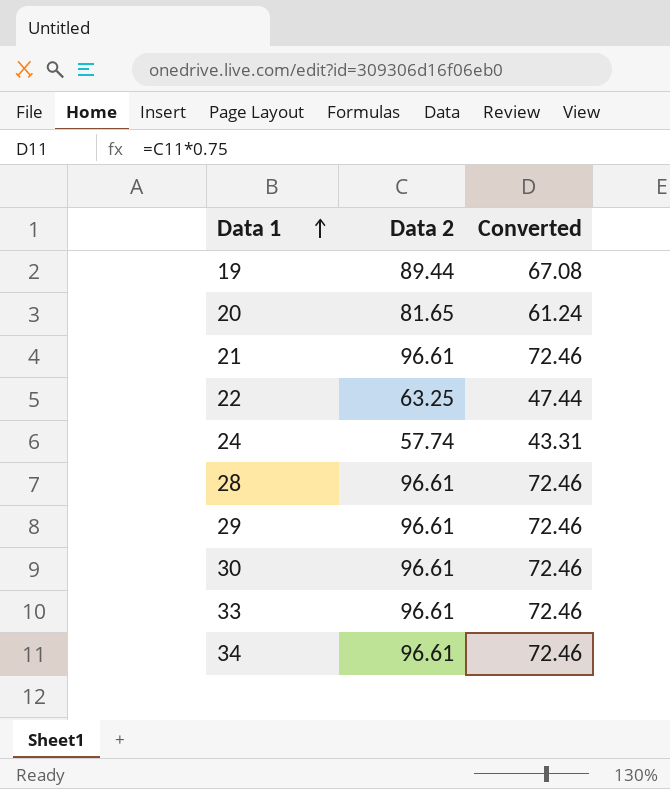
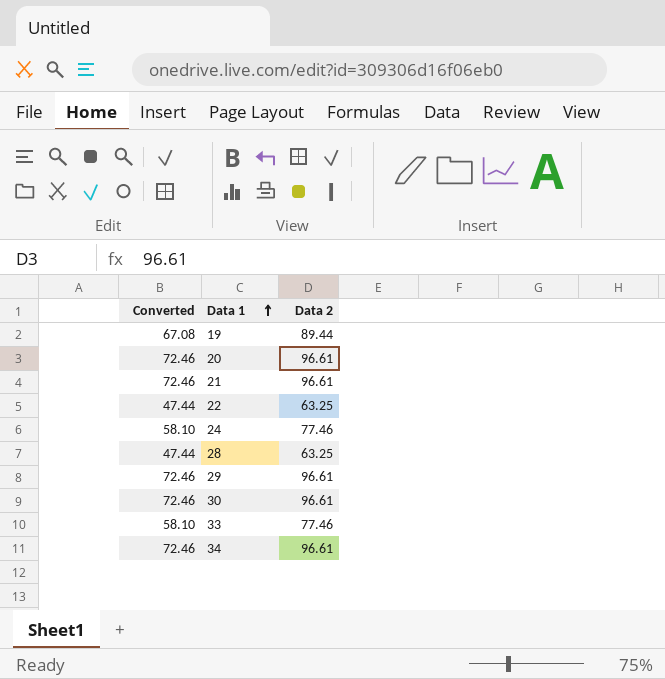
column Converted | position: 3 -> 1
20 | Converted: 61.24 -> 72.46
20 | Data 2: 81.65 -> 96.61
24 | Converted: 43.31 -> 58.10
24 | Data 2: 57.74 -> 77.46
28 | Converted: 72.46 -> 47.44
28 | Data 2: 96.61 -> 63.25
33 | Converted: 72.46 -> 58.10
33 | Data 2: 96.61 -> 77.46

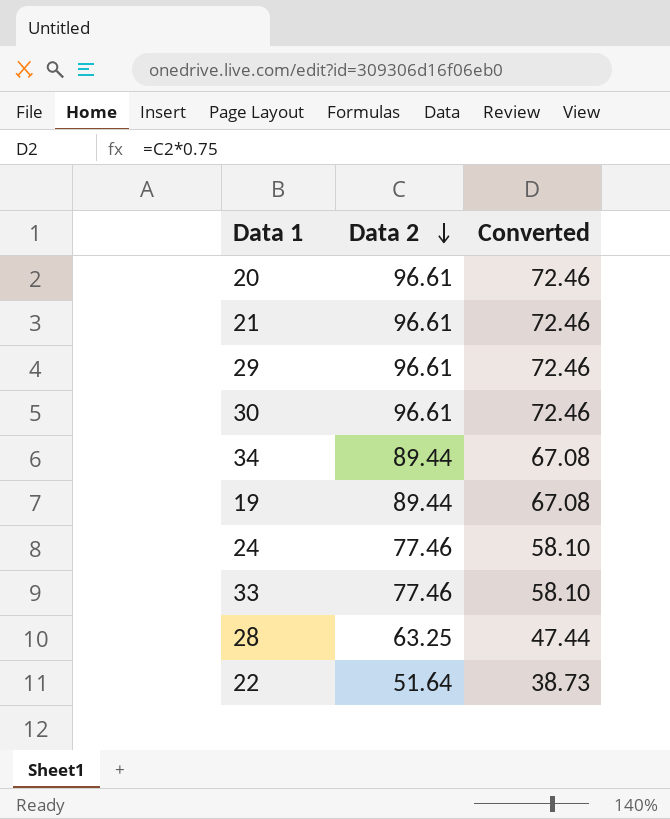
row order: Data 1 ascending -> Data 2 descending
column Converted | position: 1 -> 3
34 | Data 2: 96.61 -> 89.44
34 | Converted: 72.46 -> 67.08
22 | Data 2: 63.25 -> 51.64
22 | Converted: 47.44 -> 38.73

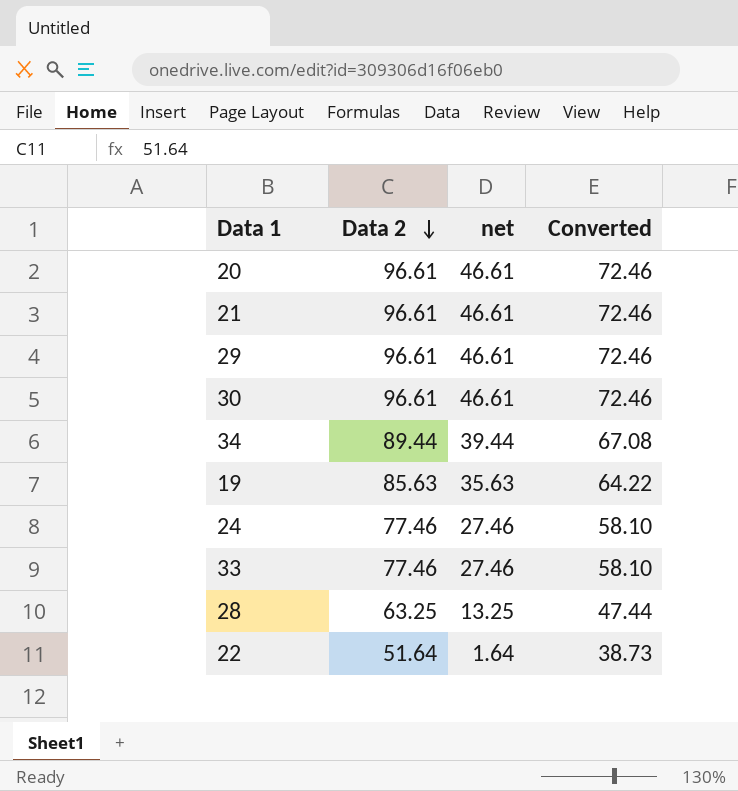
column net | formula: none -> [Data 2] - 50
19 | Data 2: 89.44 -> 85.63
19 | Converted: 67.08 -> 64.22

